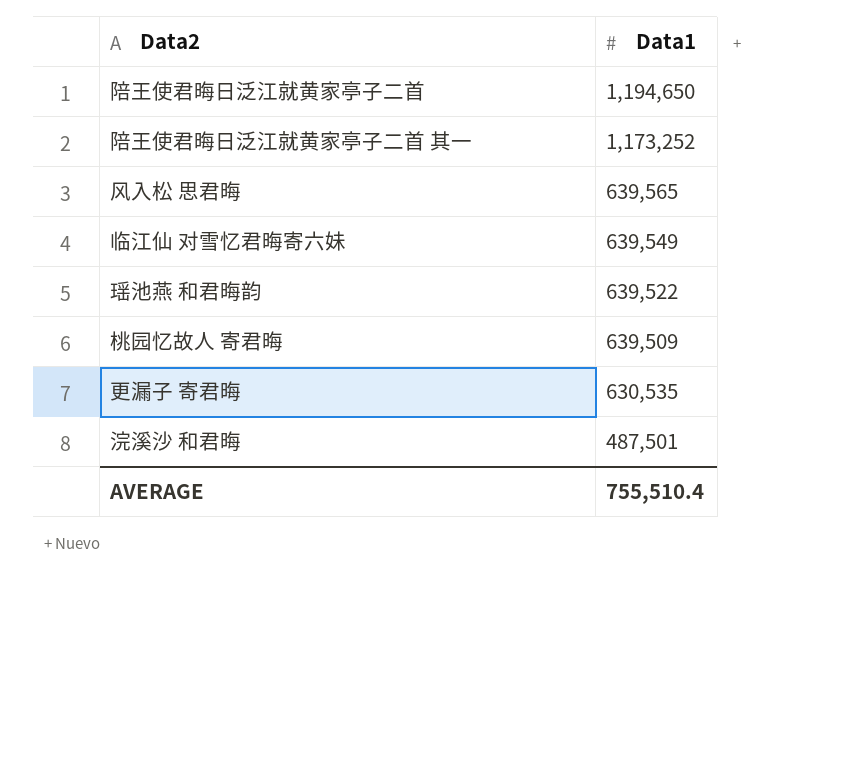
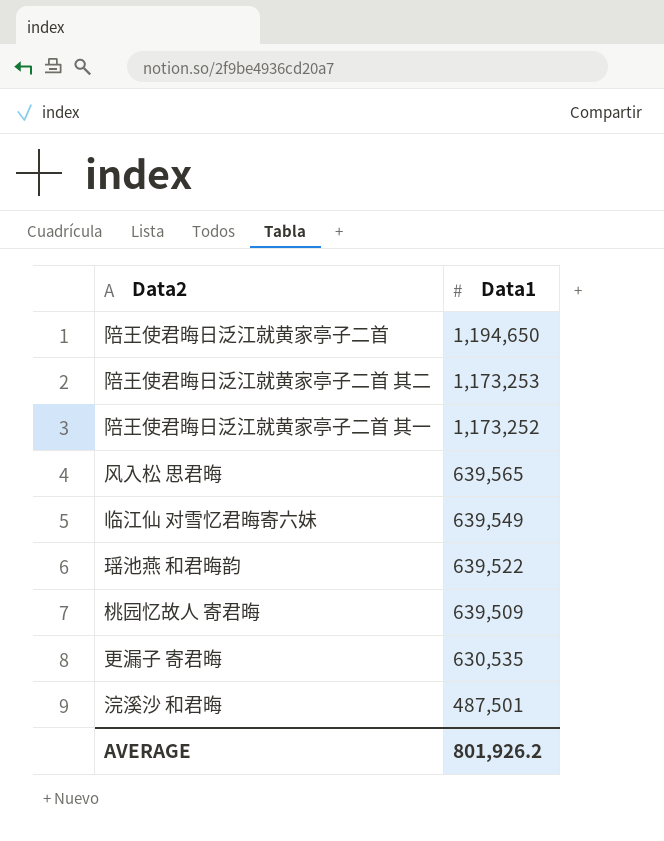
row 陪王使君晦日泛江就黄家亭子二首 其二: none -> 1,173,253
AVERAGE | Data1: 755,510.4 -> 801,926.2

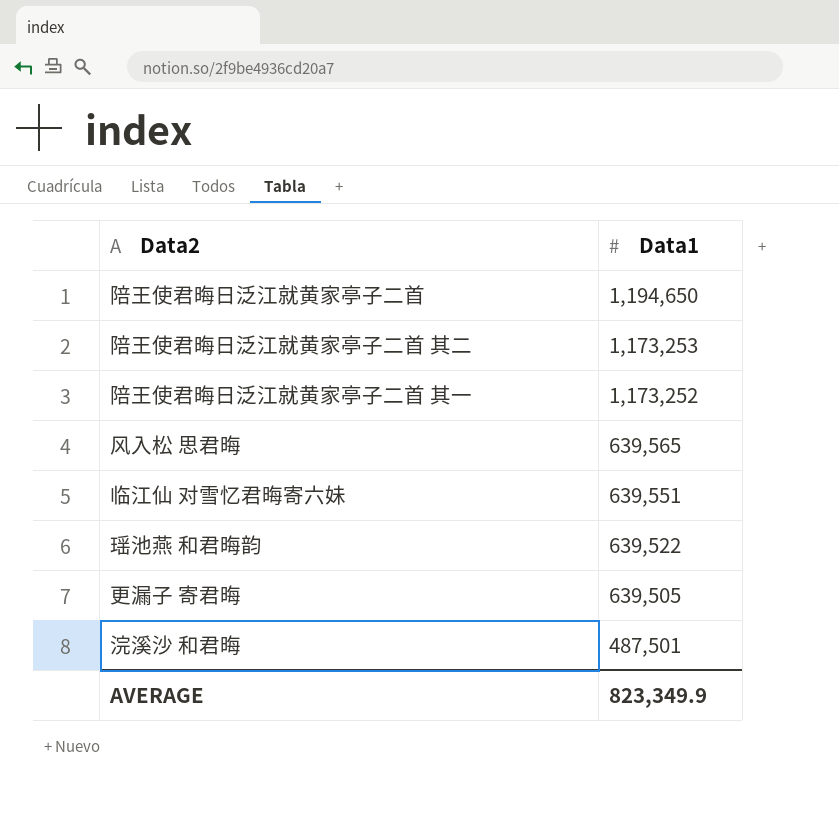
row 桃园忆故人 寄君晦: 639,509 -> none
临江仙 对雪忆君晦寄六妹 | Data1: 639,549 -> 639,551
更漏子 寄君晦 | Data1: 630,535 -> 639,505
AVERAGE | Data1: 801,926.2 -> 823,349.9

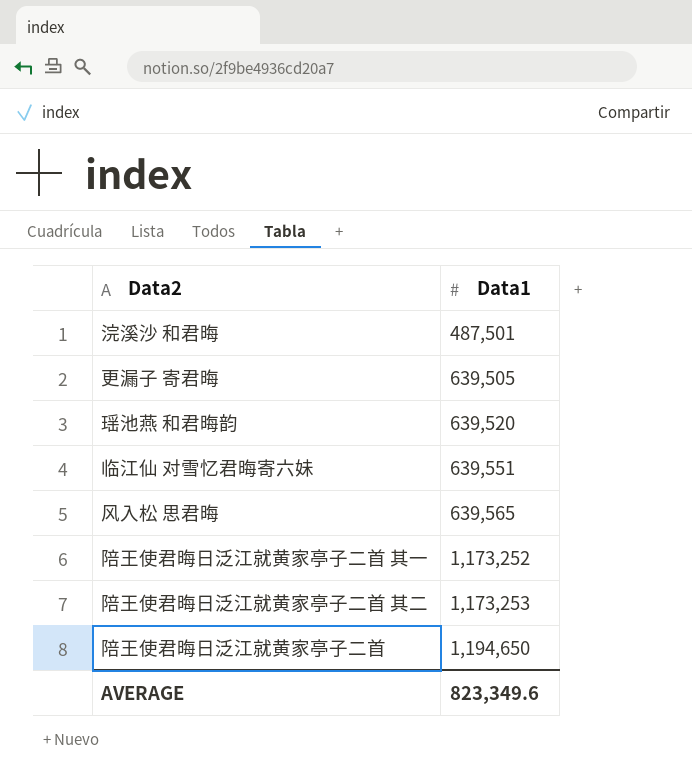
row order: Data1 descending -> Data1 ascending
瑶池燕 和君晦韵 | Data1: 639,522 -> 639,520
AVERAGE | Data1: 823,349.9 -> 823,349.6

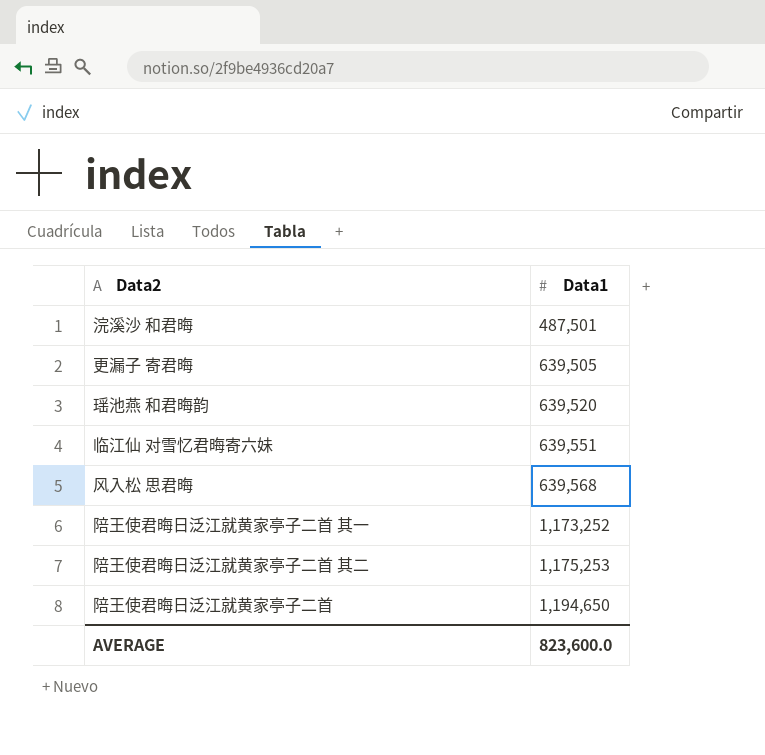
风入松 思君晦 | Data1: 639,565 -> 639,568
陪王使君晦日泛江就黄家亭子二首 其二 | Data1: 1,173,253 -> 1,175,253
AVERAGE | Data1: 823,349.6 -> 823,600.0

